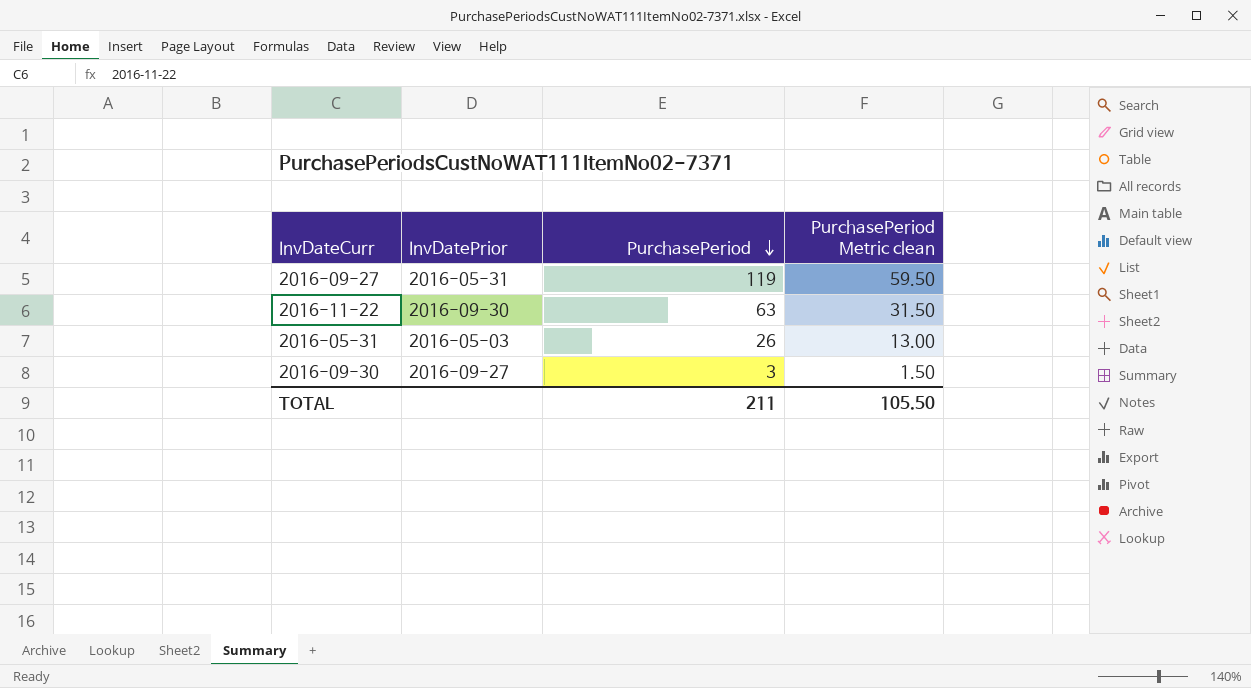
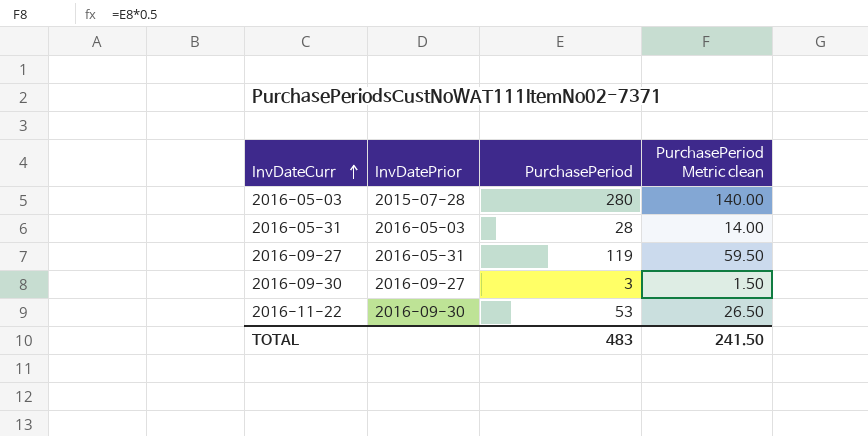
row order: PurchasePeriod descending -> InvDateCurr ascending
row 2016-05-03: none -> 2015-07-28 | 280 | 140.00
2016-05-31 | PurchasePeriod: 26 -> 28
2016-05-31 | PurchasePeriod Metric clean: 13.00 -> 14.00
2016-11-22 | PurchasePeriod: 63 -> 53
2016-11-22 | PurchasePeriod Metric clean: 31.50 -> 26.50
TOTAL | PurchasePeriod: 211 -> 483
TOTAL | PurchasePeriod Metric clean: 105.50 -> 241.50

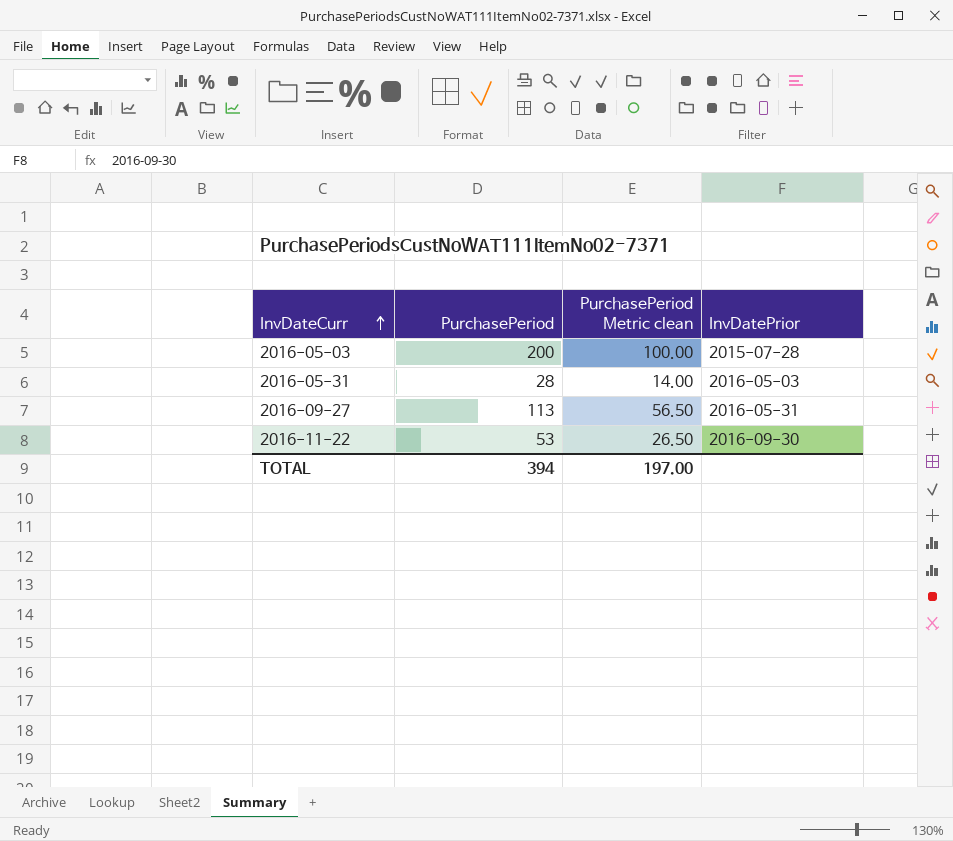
column InvDatePrior | position: 2 -> 4
row 2016-09-30: 2016-09-27 | 3 | 1.50 -> none
2016-05-03 | PurchasePeriod: 280 -> 200
2016-05-03 | PurchasePeriod Metric clean: 140.00 -> 100.00
2016-09-27 | PurchasePeriod: 119 -> 113
2016-09-27 | PurchasePeriod Metric clean: 59.50 -> 56.50
TOTAL | PurchasePeriod: 483 -> 394
TOTAL | PurchasePeriod Metric clean: 241.50 -> 197.00

